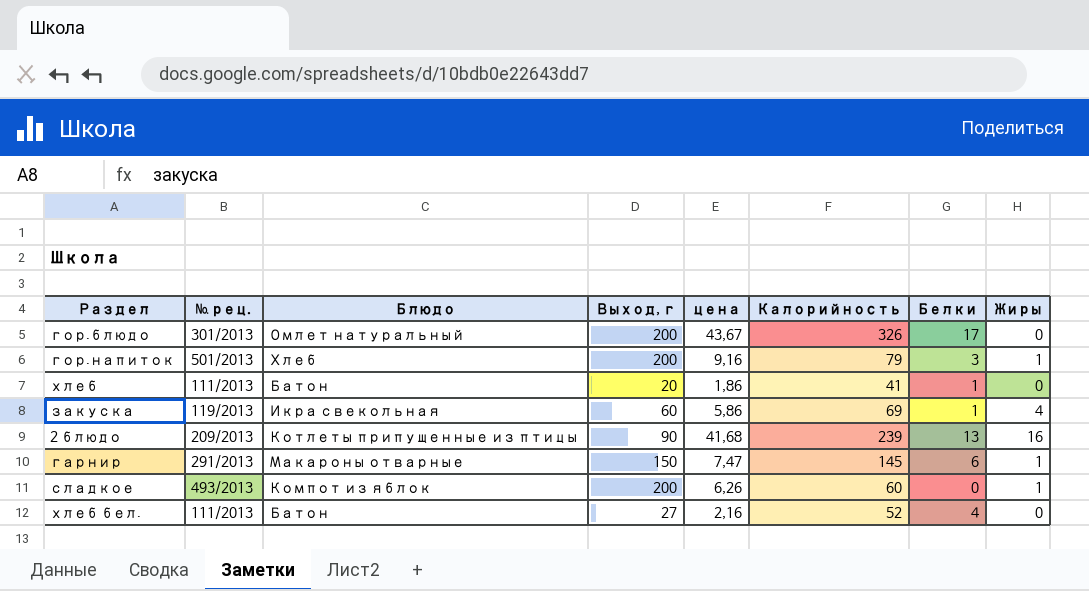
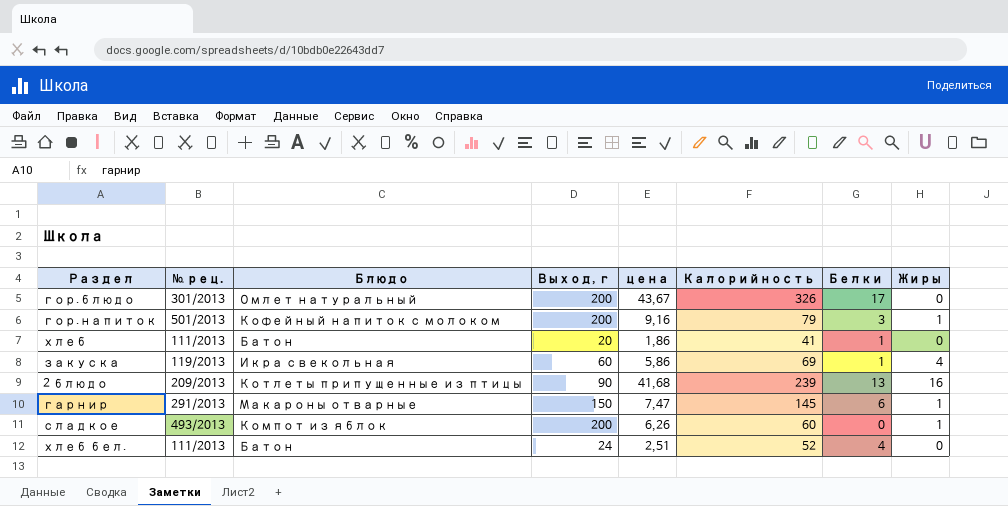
гор.напиток | Блюдо: Хлеб -> Кофейный напиток с молоком
хлеб бел. | Выход, г: 27 -> 24
хлеб бел. | цена: 2,16 -> 2,51

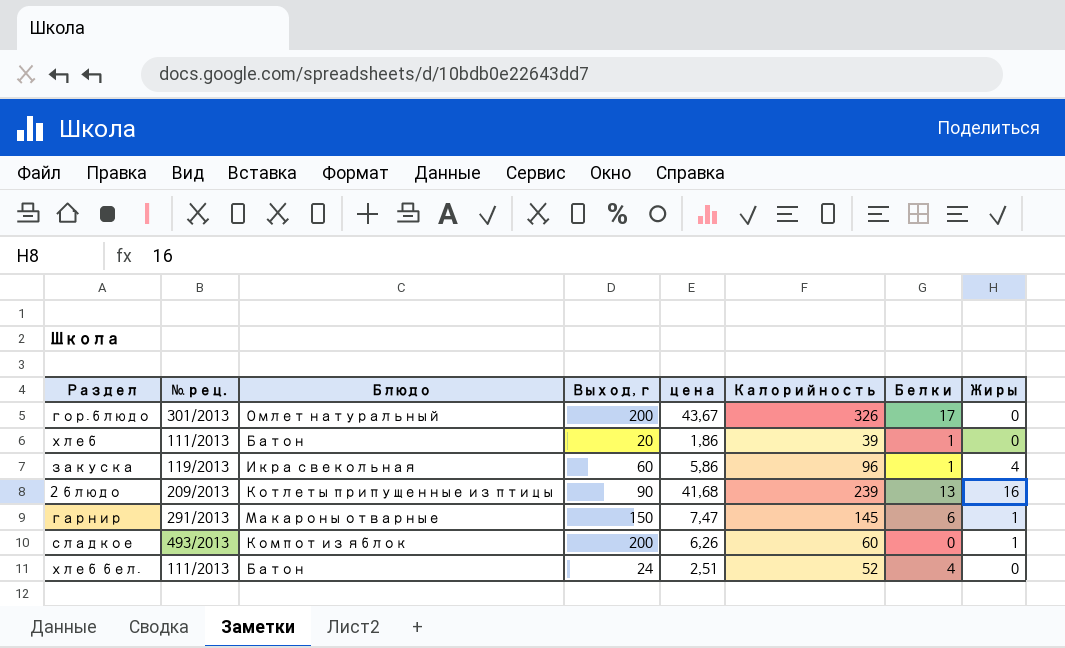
row гор.напиток: 501/2013 | Кофейный напиток с молоком | 200 | 9,16 | 79 | 3 | 1 -> none
хлеб | Калорийность: 41 -> 39
закуска | Калорийность: 69 -> 96

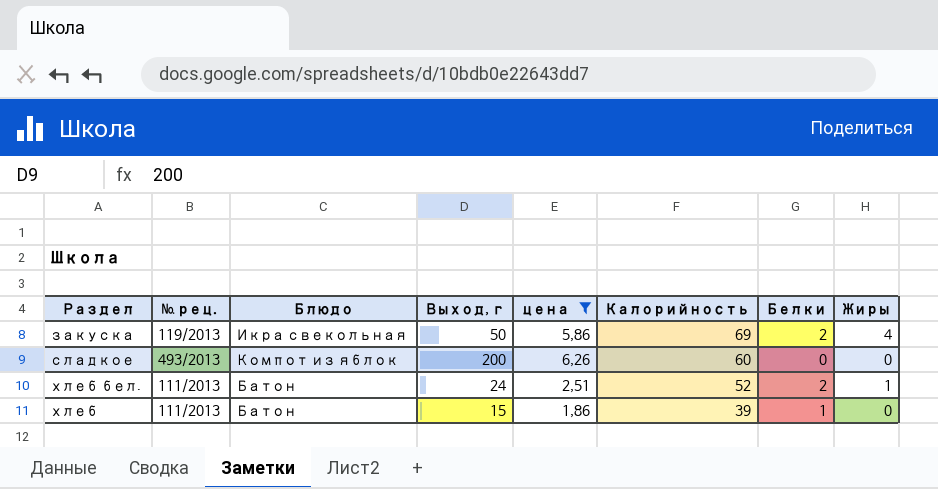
filter: none -> цена <= 6,26
row order: none -> Калорийность descending
закуска | Выход, г: 60 -> 50
закуска | Калорийность: 96 -> 69
закуска | Белки: 1 -> 2
сладкое | Жиры: 1 -> 0
хлеб бел. | Белки: 4 -> 2
хлеб бел. | Жиры: 0 -> 1
хлеб | Выход, г: 20 -> 15

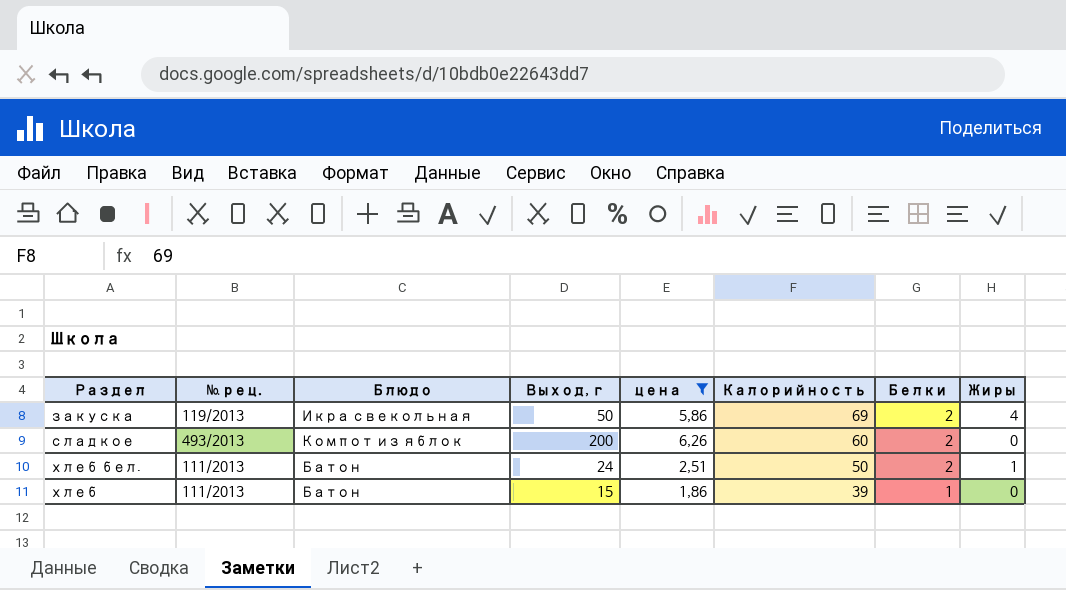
сладкое | Белки: 0 -> 2
хлеб бел. | Калорийность: 52 -> 50

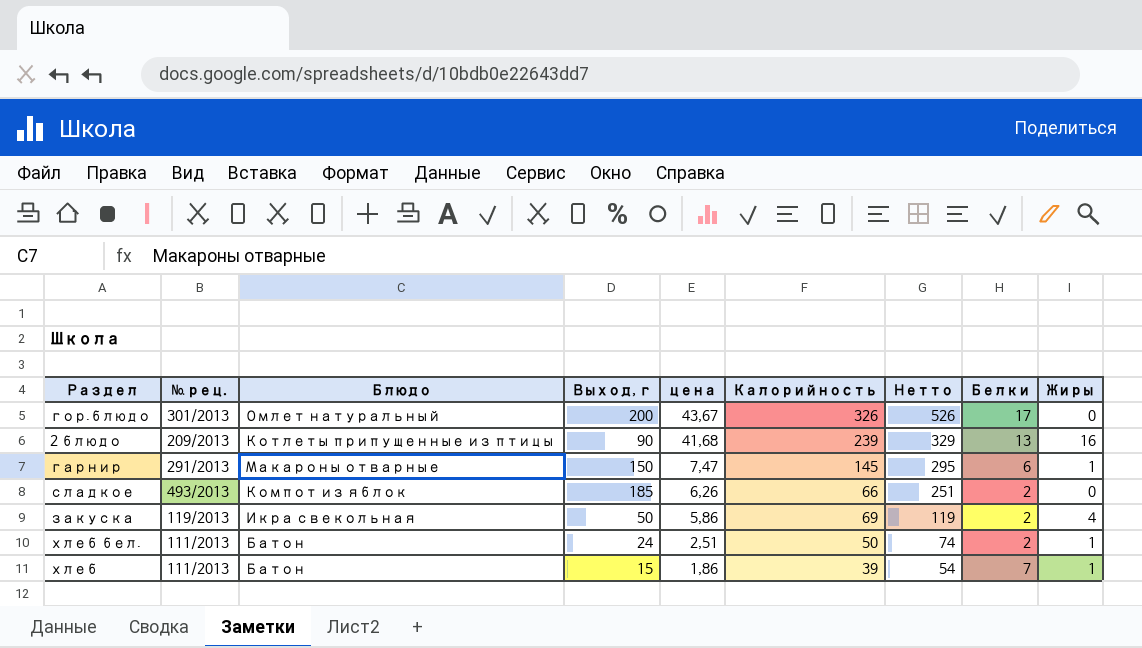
filter: цена <= 6,26 -> none
row order: Калорийность descending -> цена descending
column Нетто | formula: none -> [Выход, г] + [Калорийность]
сладкое | Выход, г: 200 -> 185
сладкое | Калорийность: 60 -> 66
хлеб | Белки: 1 -> 7
хлеб | Жиры: 0 -> 1

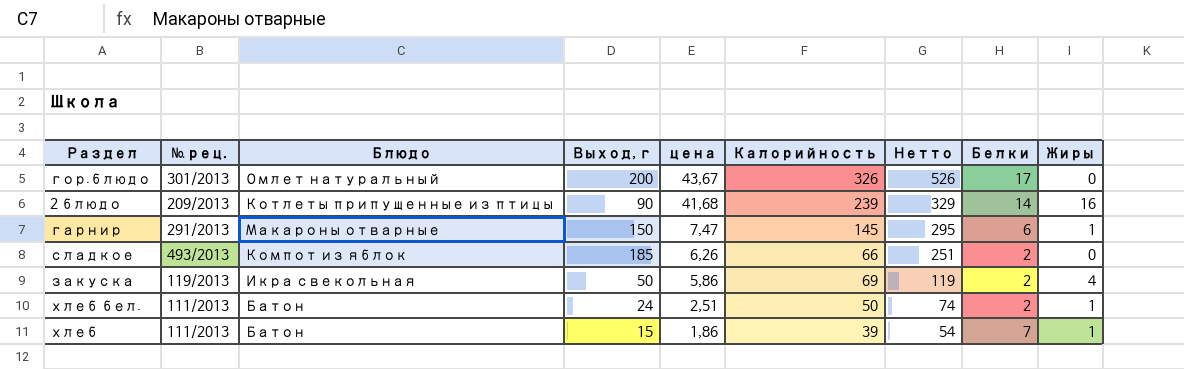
2 блюдо | Белки: 13 -> 14

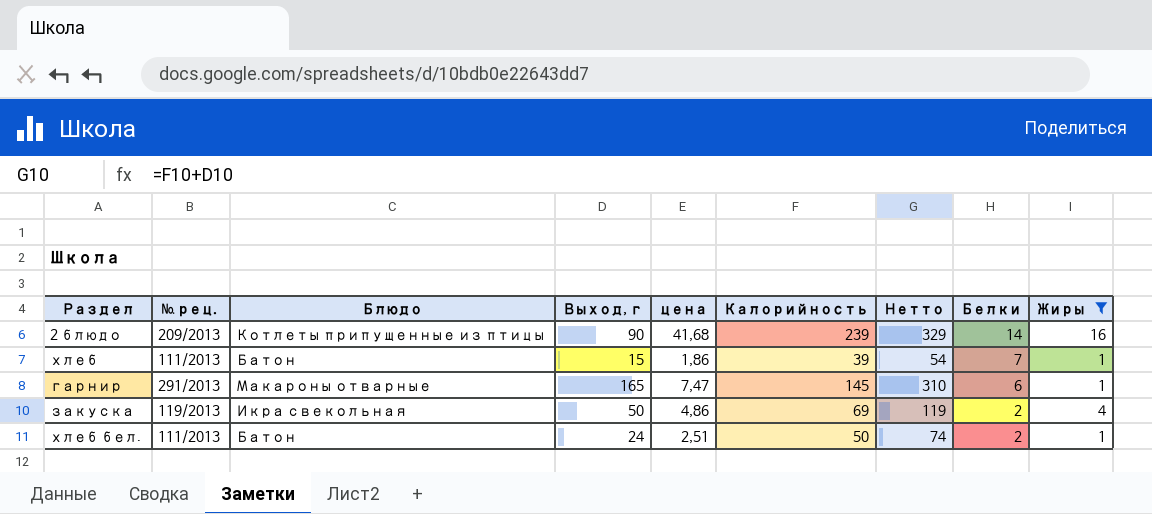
filter: none -> Жиры != 0
row order: цена descending -> Белки descending
гарнир | Выход, г: 150 -> 165
гарнир | Нетто: 295 -> 310
закуска | цена: 5,86 -> 4,86

